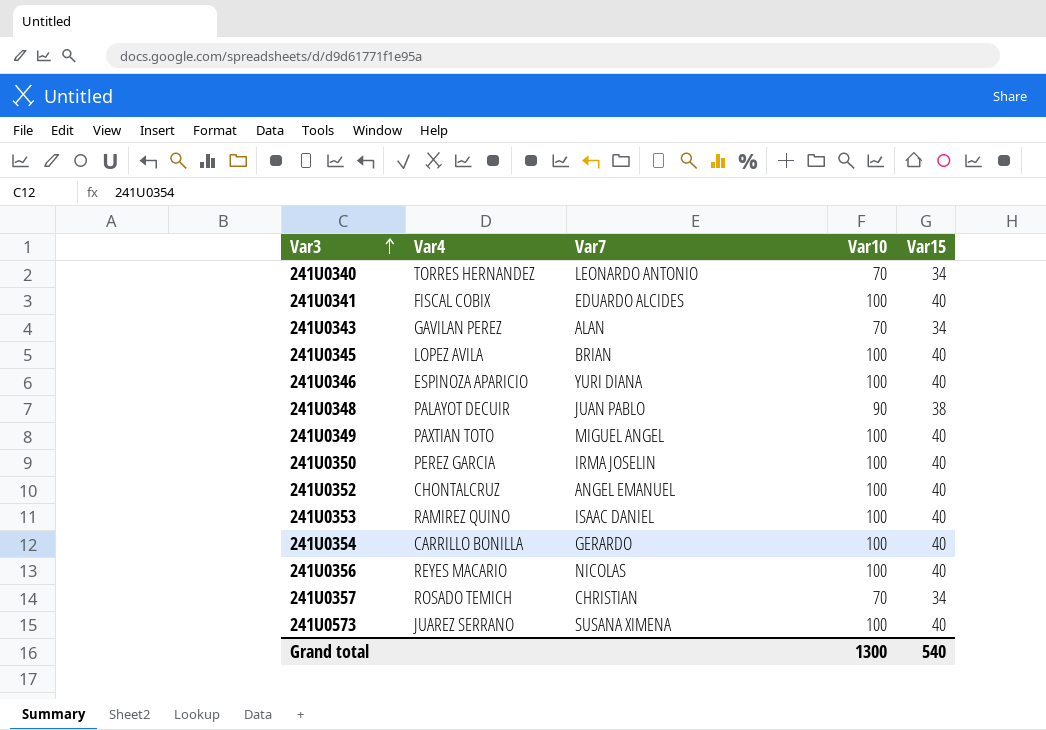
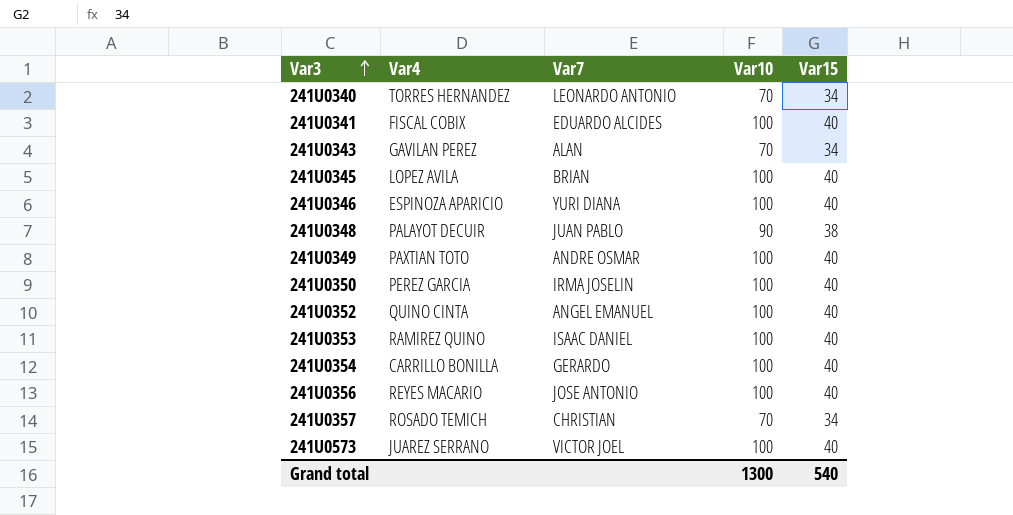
241U0349 | Var7: MIGUEL ANGEL -> ANDRE OSMAR
241U0352 | Var4: CHONTALCRUZ -> QUINO CINTA
241U0356 | Var7: NICOLAS -> JOSE ANTONIO
241U0573 | Var7: SUSANA XIMENA -> VICTOR JOEL

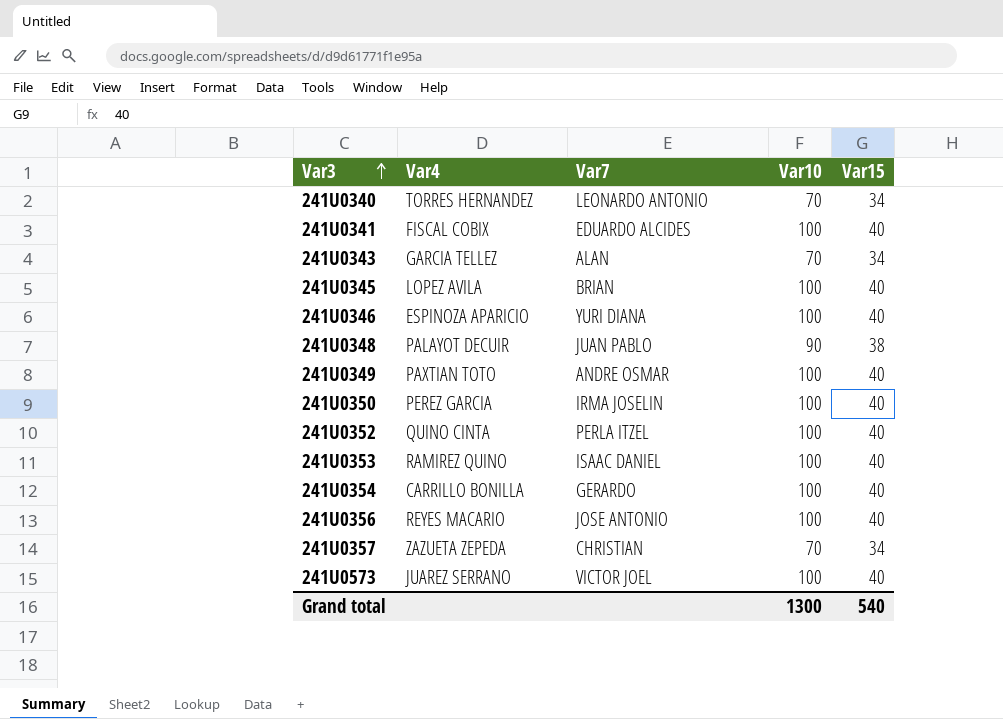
241U0343 | Var4: GAVILAN PEREZ -> GARCIA TELLEZ
241U0352 | Var7: ANGEL EMANUEL -> PERLA ITZEL
241U0357 | Var4: ROSADO TEMICH -> ZAZUETA ZEPEDA

